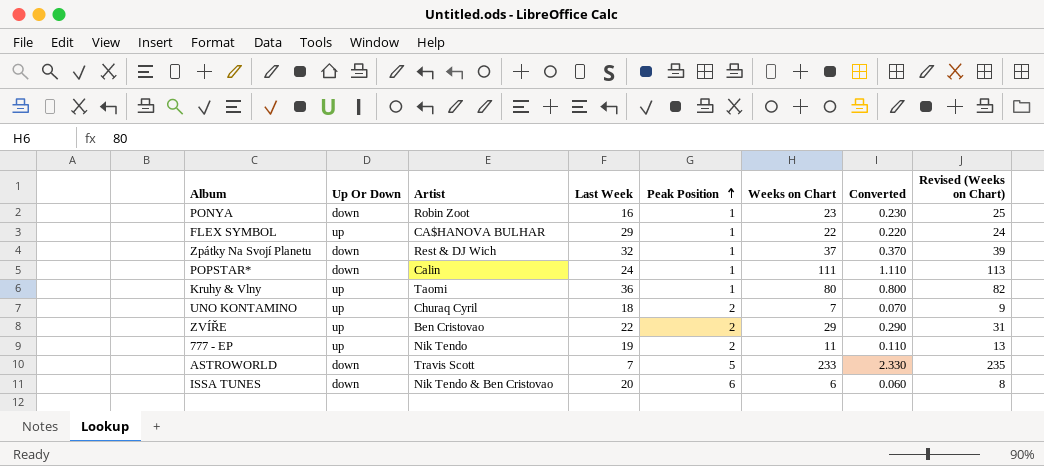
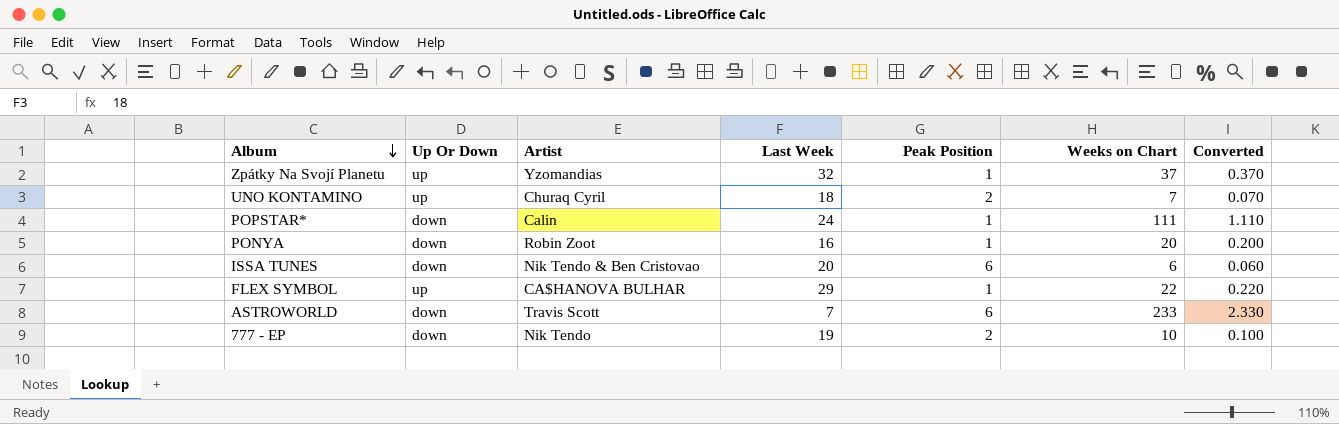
row order: Peak Position ascending -> Album descending
column Revised (Weeks on Chart) | formula: [Weeks on Chart] + 2 -> none
row Kruhy & Vlny: up | Taomi | 36 | 1 | 80 | 0.800 | 82 -> none
row ZVÍŘE: up | Ben Cristovao | 22 | 2 | 29 | 0.290 | 31 -> none
Zpátky Na Svojí Planetu | Up Or Down: down -> up
Zpátky Na Svojí Planetu | Artist: Rest & DJ Wich -> Yzomandias
PONYA | Weeks on Chart: 23 -> 20
PONYA | Converted: 0.230 -> 0.200
ASTROWORLD | Peak Position: 5 -> 6
777 - EP | Up Or Down: up -> down
777 - EP | Weeks on Chart: 11 -> 10
777 - EP | Converted: 0.110 -> 0.100

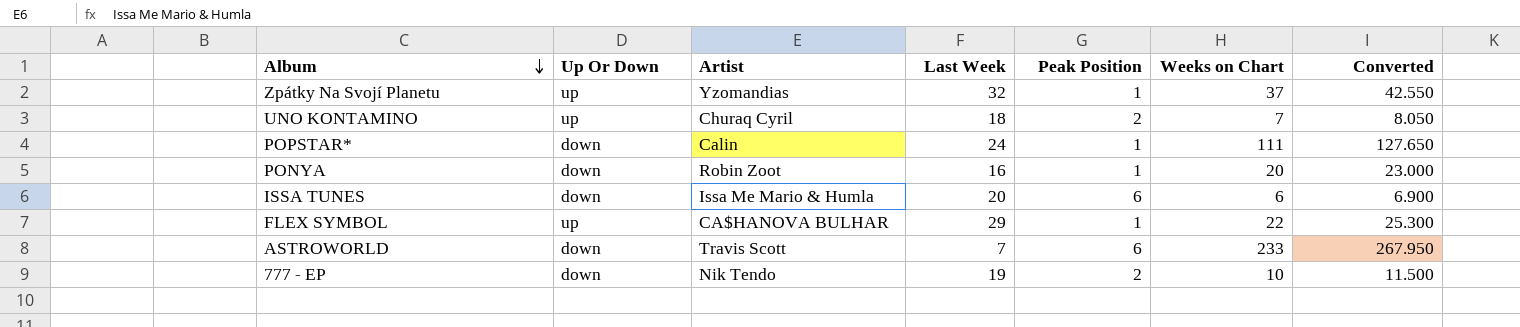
column Converted | formula: [Weeks on Chart] * 0.01 -> [Weeks on Chart] * 1.15
ISSA TUNES | Artist: Nik Tendo & Ben Cristovao -> Issa Me Mario & Humla

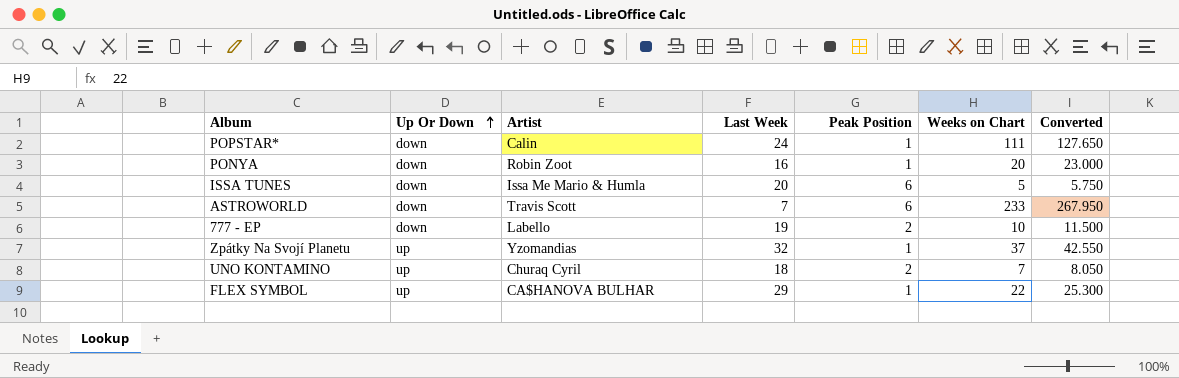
row order: Album descending -> Up Or Down ascending
ISSA TUNES | Weeks on Chart: 6 -> 5
ISSA TUNES | Converted: 6.900 -> 5.750
777 - EP | Artist: Nik Tendo -> Labello

